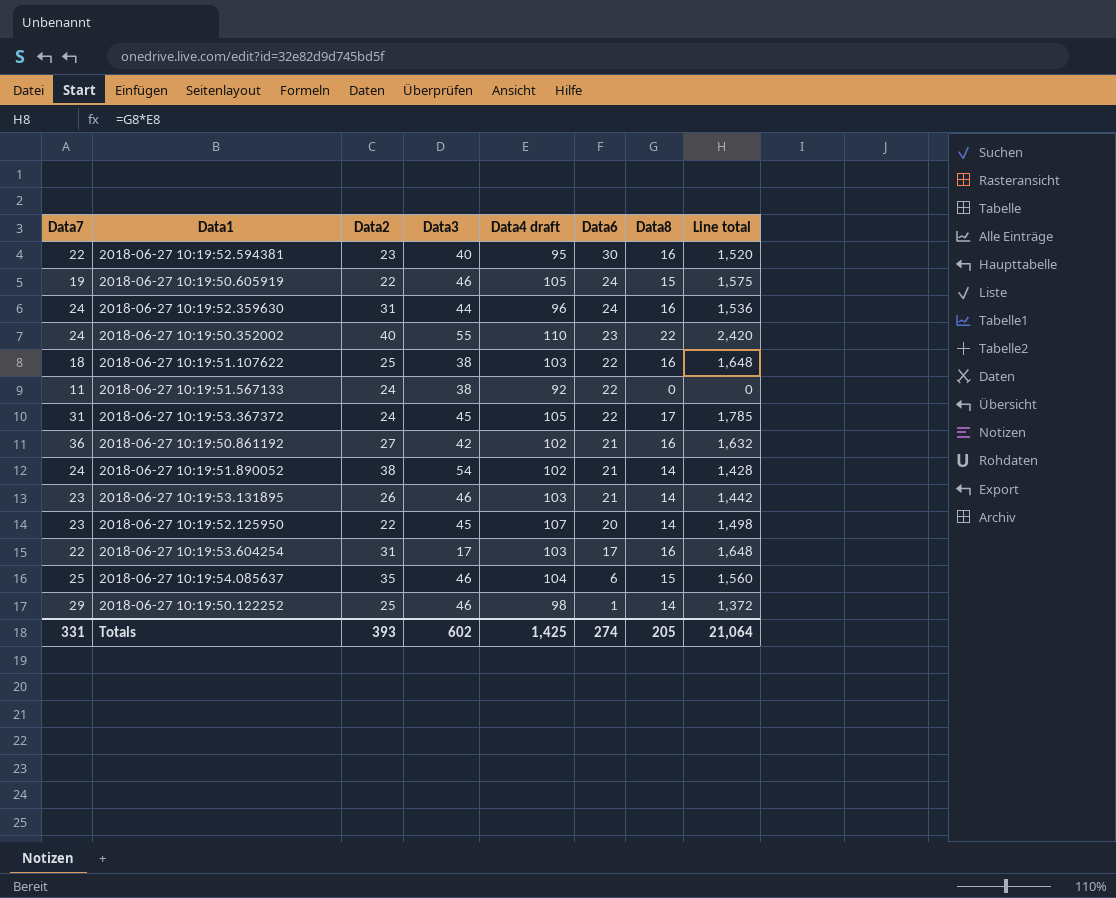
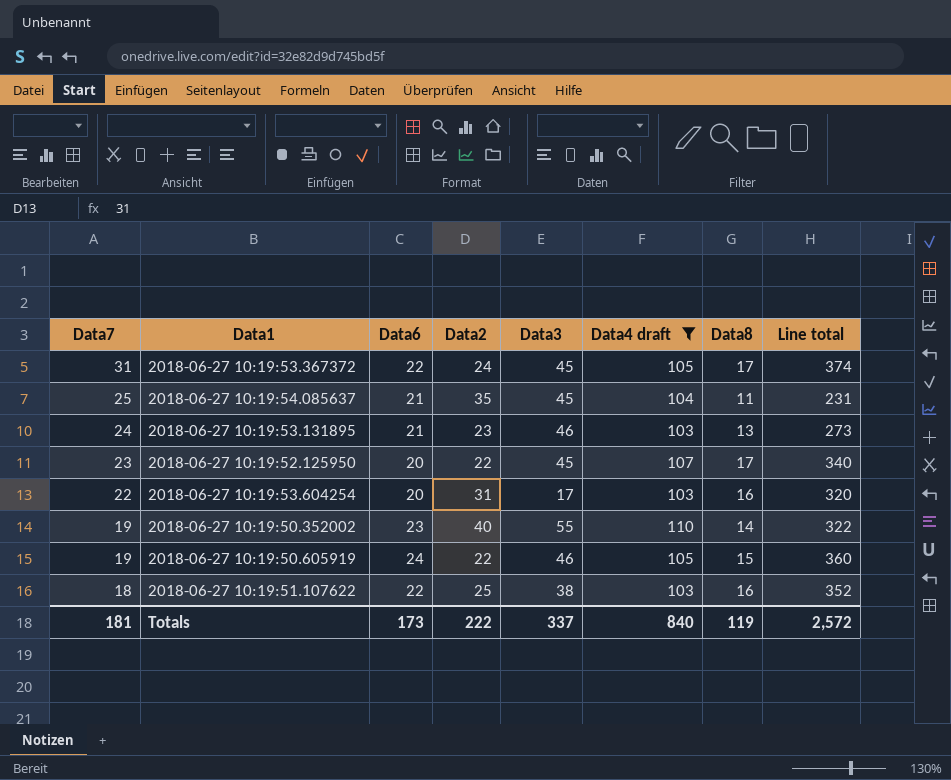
filter: none -> Data4 draft >= 103
row order: Data6 descending -> Data7 descending
column Data6 | position: 6 -> 3
column Line total | formula: [Data4 draft] * [Data8] -> [Data6] * [Data8]
2018-06-27 10:19:54.085637 | Data6: 6 -> 21
2018-06-27 10:19:54.085637 | Data3: 46 -> 45
2018-06-27 10:19:54.085637 | Data8: 15 -> 11
2018-06-27 10:19:53.131895 | Data7: 23 -> 24
2018-06-27 10:19:53.131895 | Data2: 26 -> 23
2018-06-27 10:19:53.131895 | Data8: 14 -> 13
2018-06-27 10:19:52.125950 | Data8: 14 -> 17
2018-06-27 10:19:53.604254 | Data6: 17 -> 20
2018-06-27 10:19:50.352002 | Data7: 24 -> 19
2018-06-27 10:19:50.352002 | Data8: 22 -> 14
Totals | Data7: 331 -> 181
Totals | Data6: 274 -> 173
Totals | Data2: 393 -> 222
Totals | Data3: 602 -> 337
Totals | Data4 draft: 1,425 -> 840
Totals | Data8: 205 -> 119
Totals | Line total: 21,064 -> 2,572

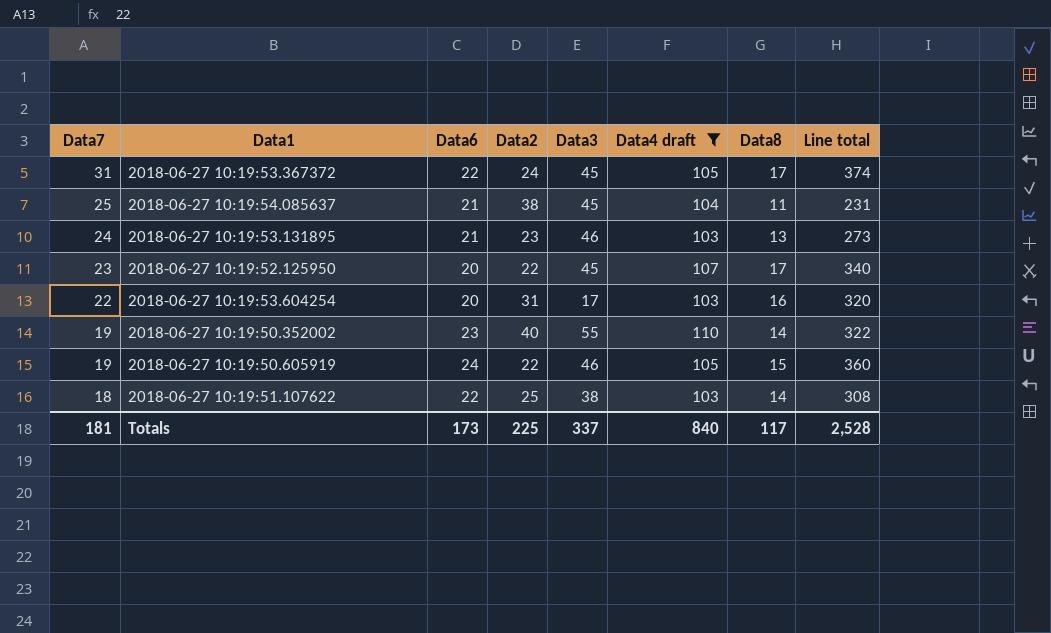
2018-06-27 10:19:54.085637 | Data2: 35 -> 38
2018-06-27 10:19:51.107622 | Data8: 16 -> 14
2018-06-27 10:19:51.107622 | Line total: 352 -> 308
Totals | Data2: 222 -> 225
Totals | Data8: 119 -> 117
Totals | Line total: 2,572 -> 2,528

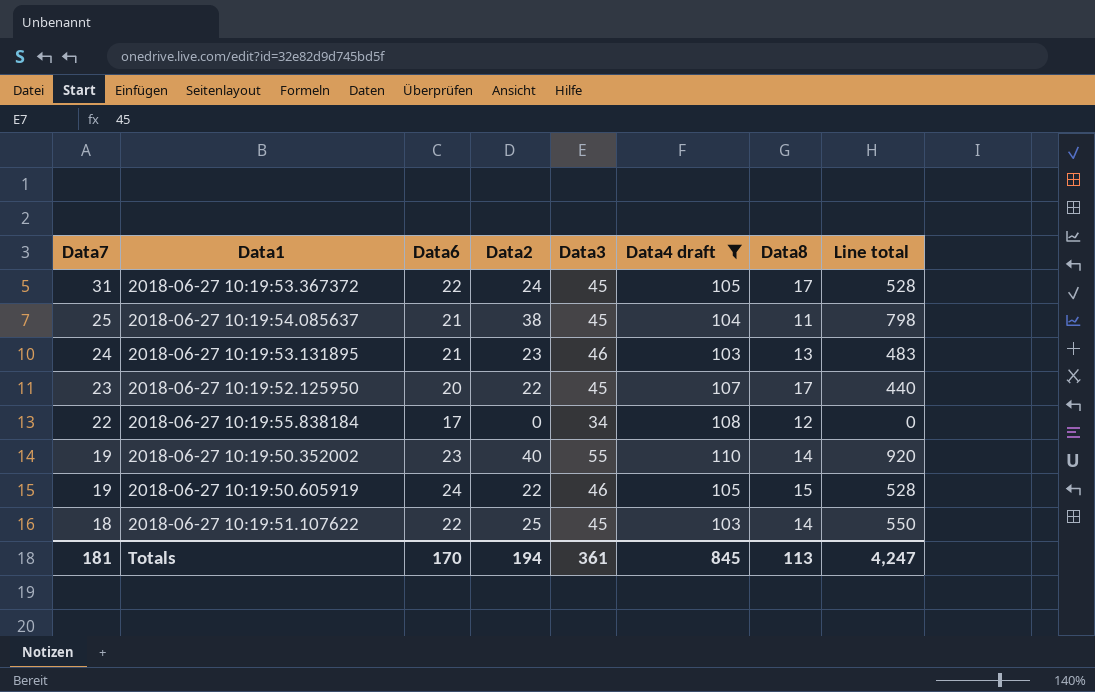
column Line total | formula: [Data6] * [Data8] -> [Data6] * [Data2]
row 2018-06-27 10:19:53.604254: 22 | 20 | 31 | 17 | 103 | 16 | 320 -> none
row 2018-06-27 10:19:55.838184: none -> 22 | 17 | 0 | 34 | 108 | 12 | 0
2018-06-27 10:19:51.107622 | Data3: 38 -> 45
Totals | Data6: 173 -> 170
Totals | Data2: 225 -> 194
Totals | Data3: 337 -> 361
Totals | Data4 draft: 840 -> 845
Totals | Data8: 117 -> 113
Totals | Line total: 2,528 -> 4,247

